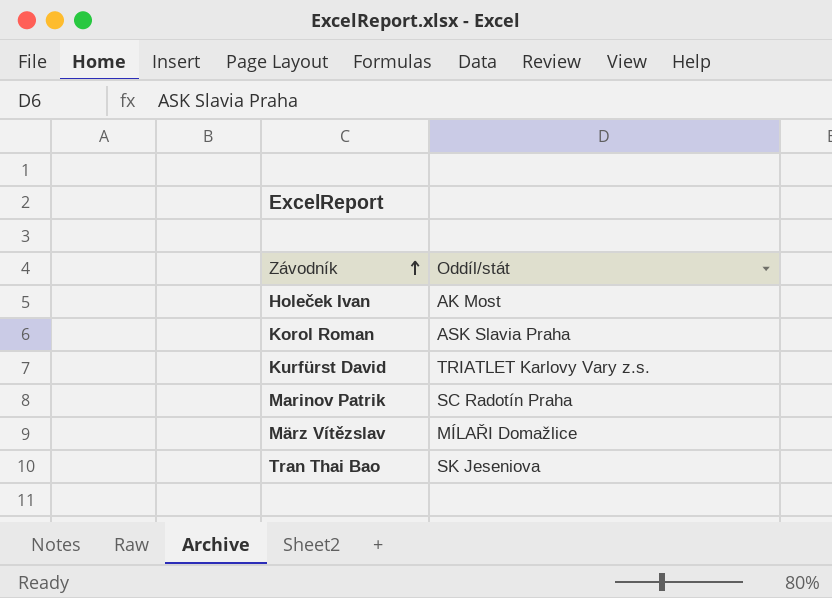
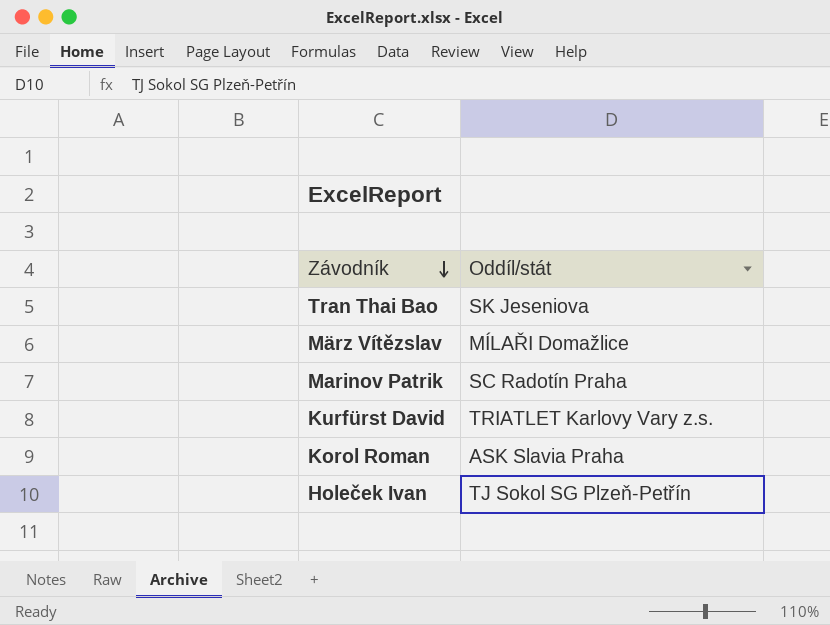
row order: Závodník ascending -> Závodník descending
Holeček Ivan | Oddíl/stát: AK Most -> TJ Sokol SG Plzeň-Petřín

